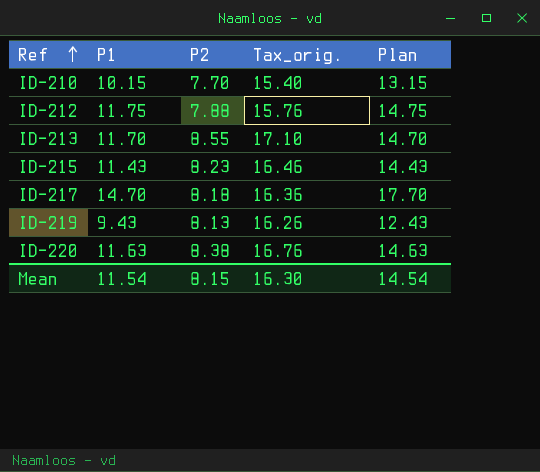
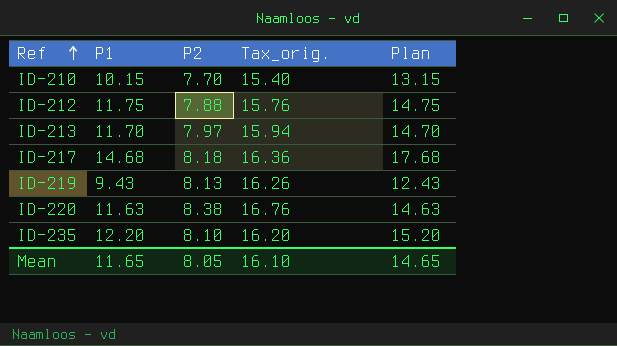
row ID-215: 11.43 | 8.23 | 16.46 | 14.43 -> none
ID-213 | P2: 8.55 -> 7.97
ID-213 | Tax_orig.: 17.10 -> 15.94
ID-217 | P1: 14.70 -> 14.68
ID-217 | Plan: 17.70 -> 17.68
row ID-235: none -> 12.20 | 8.10 | 16.20 | 15.20
Mean | P1: 11.54 -> 11.65
Mean | P2: 8.15 -> 8.05
Mean | Tax_orig.: 16.30 -> 16.10
Mean | Plan: 14.54 -> 14.65

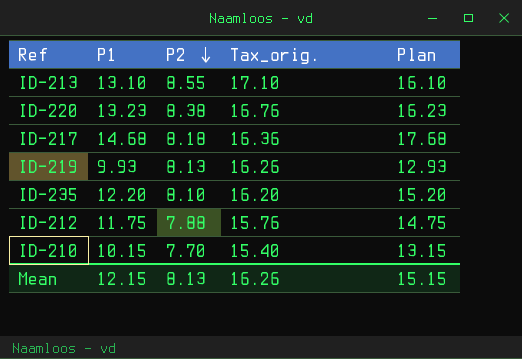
row order: Ref ascending -> P2 descending
ID-213 | P1: 11.70 -> 13.10
ID-213 | P2: 7.97 -> 8.55
ID-213 | Tax_orig.: 15.94 -> 17.10
ID-213 | Plan: 14.70 -> 16.10
ID-220 | P1: 11.63 -> 13.23
ID-220 | Plan: 14.63 -> 16.23
ID-219 | P1: 9.43 -> 9.93
ID-219 | Plan: 12.43 -> 12.93
Mean | P1: 11.65 -> 12.15
Mean | P2: 8.05 -> 8.13
Mean | Tax_orig.: 16.10 -> 16.26
Mean | Plan: 14.65 -> 15.15

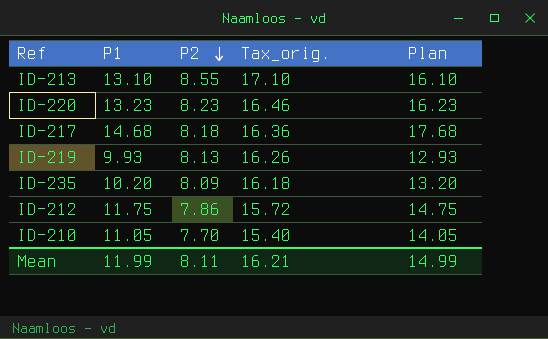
ID-220 | P2: 8.38 -> 8.23
ID-220 | Tax_orig.: 16.76 -> 16.46
ID-235 | P1: 12.20 -> 10.20
ID-235 | P2: 8.10 -> 8.09
ID-235 | Tax_orig.: 16.20 -> 16.18
ID-235 | Plan: 15.20 -> 13.20
ID-212 | P2: 7.88 -> 7.86
ID-212 | Tax_orig.: 15.76 -> 15.72
ID-210 | P1: 10.15 -> 11.05
ID-210 | Plan: 13.15 -> 14.05
Mean | P1: 12.15 -> 11.99
Mean | P2: 8.13 -> 8.11
Mean | Tax_orig.: 16.26 -> 16.21
Mean | Plan: 15.15 -> 14.99

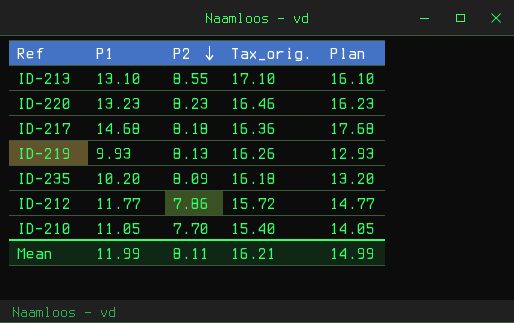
ID-212 | P1: 11.75 -> 11.77
ID-212 | Plan: 14.75 -> 14.77

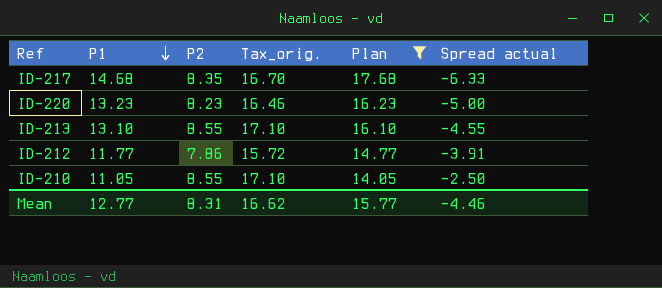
filter: none -> Plan >= 14.05
row order: P2 descending -> P1 descending
column Spread actual | formula: none -> [P2] - [P1]
ID-217 | P2: 8.18 -> 8.35
ID-217 | Tax_orig.: 16.36 -> 16.70
ID-210 | P2: 7.70 -> 8.55
ID-210 | Tax_orig.: 15.40 -> 17.10
Mean | P1: 11.99 -> 12.77
Mean | P2: 8.11 -> 8.31
Mean | Tax_orig.: 16.21 -> 16.62
Mean | Plan: 14.99 -> 15.77

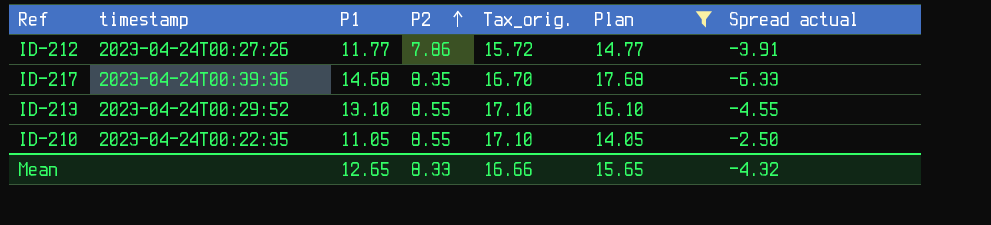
row order: P1 descending -> P2 ascending
column timestamp | position: none -> 2
row ID-220: 13.23 | 8.23 | 16.46 | 16.23 | -5.00 -> none
Mean | P1: 12.77 -> 12.65
Mean | P2: 8.31 -> 8.33
Mean | Tax_orig.: 16.62 -> 16.66
Mean | Plan: 15.77 -> 15.65
Mean | Spread actual: -4.46 -> -4.32

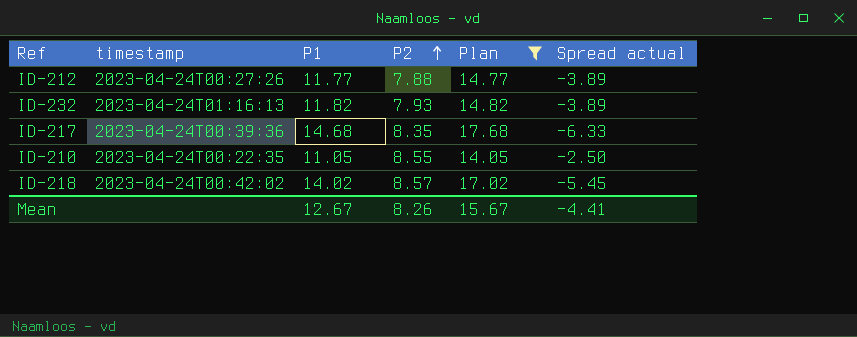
column Tax_orig. | formula: [P2] * 2 -> none
row ID-213: 2023-04-24T00:29:52 | 13.10 | 8.55 | 17.10 | 16.10 | -4.55 -> none
ID-212 | P2: 7.86 -> 7.88
ID-212 | Spread actual: -3.91 -> -3.89
row ID-232: none -> 2023-04-24T01:16:13 | 11.82 | 7.93 | 14.82 | -3.89
row ID-218: none -> 2023-04-24T00:42:02 | 14.02 | 8.57 | 17.02 | -5.45
Mean | P1: 12.65 -> 12.67
Mean | P2: 8.33 -> 8.26
Mean | Plan: 15.65 -> 15.67
Mean | Spread actual: -4.32 -> -4.41

